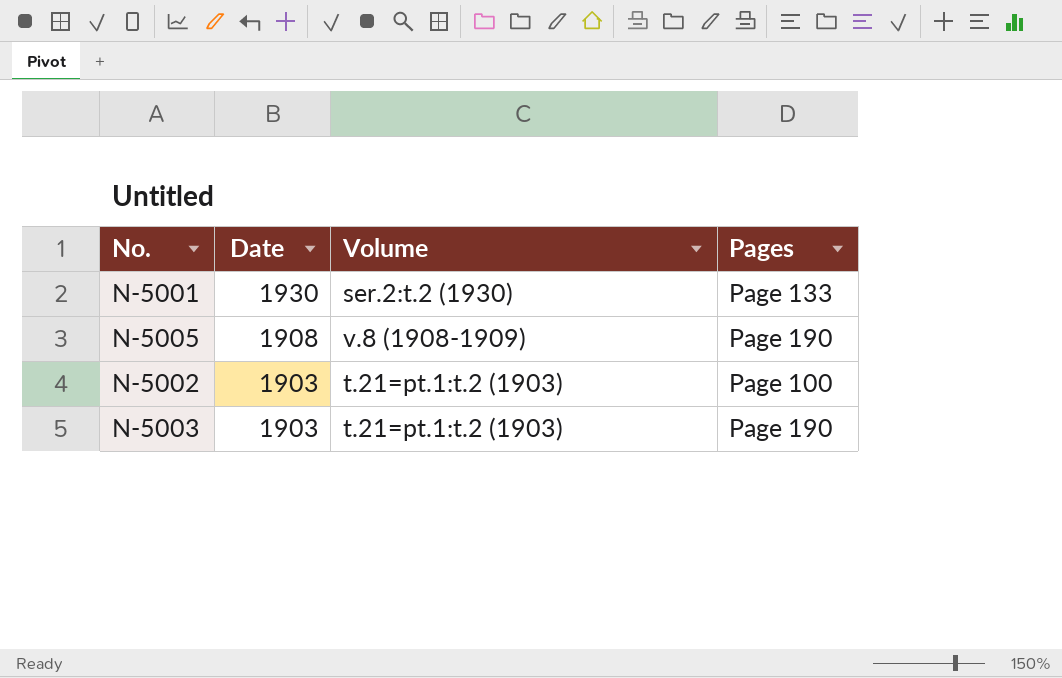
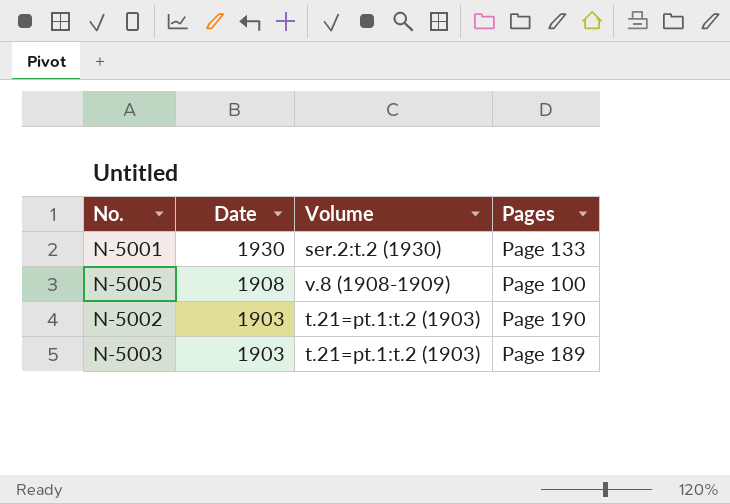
N-5005 | Pages: Page 190 -> Page 100
N-5002 | Pages: Page 100 -> Page 190
N-5003 | Pages: Page 190 -> Page 189

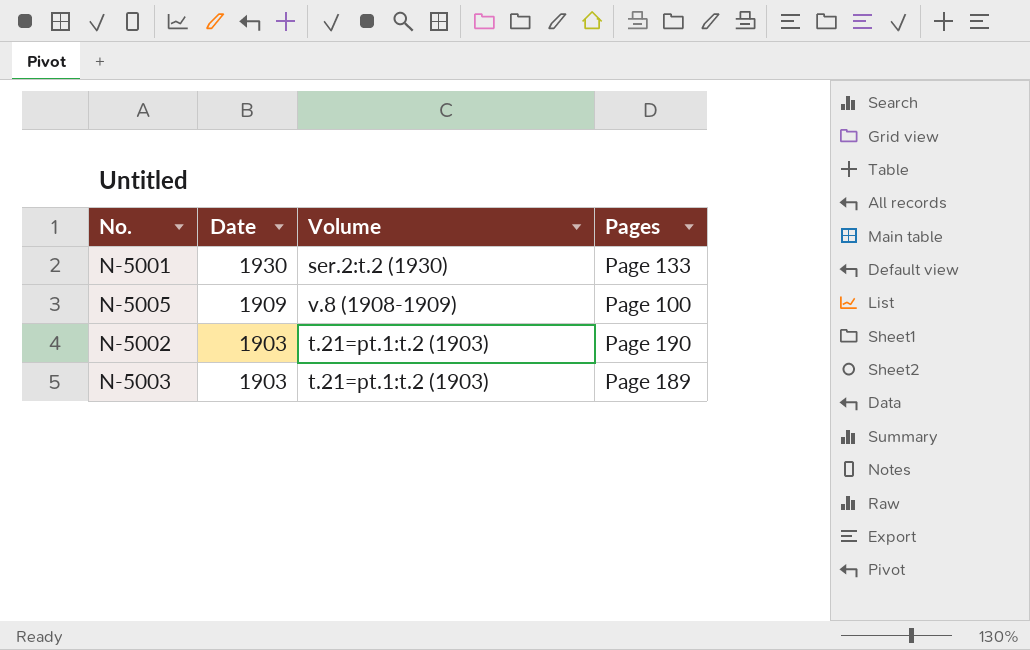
N-5005 | Date: 1908 -> 1909

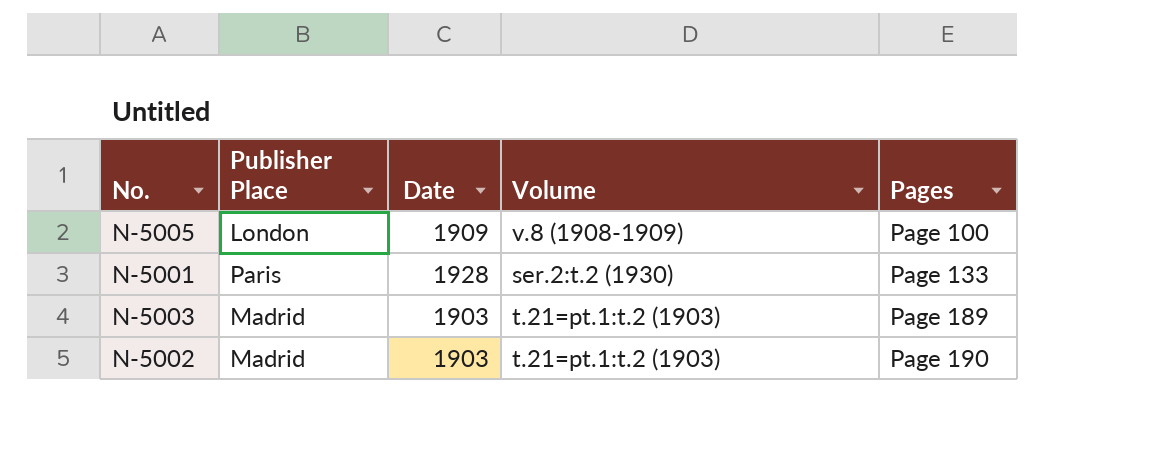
row order: Date descending -> Pages ascending
column Publisher Place | position: none -> 2
N-5001 | Date: 1930 -> 1928

